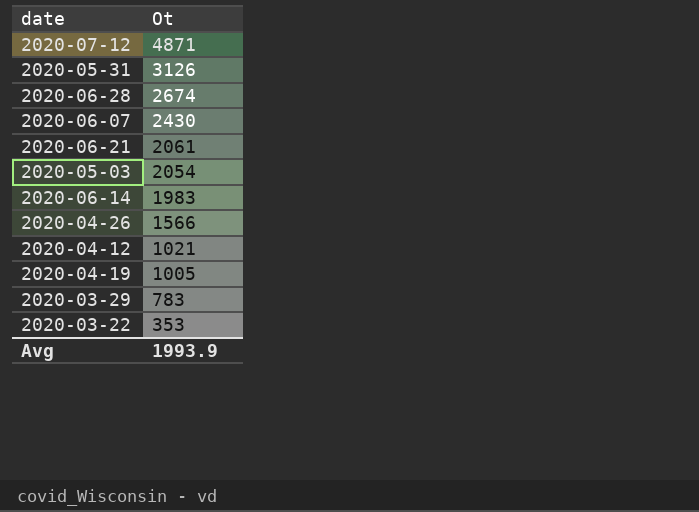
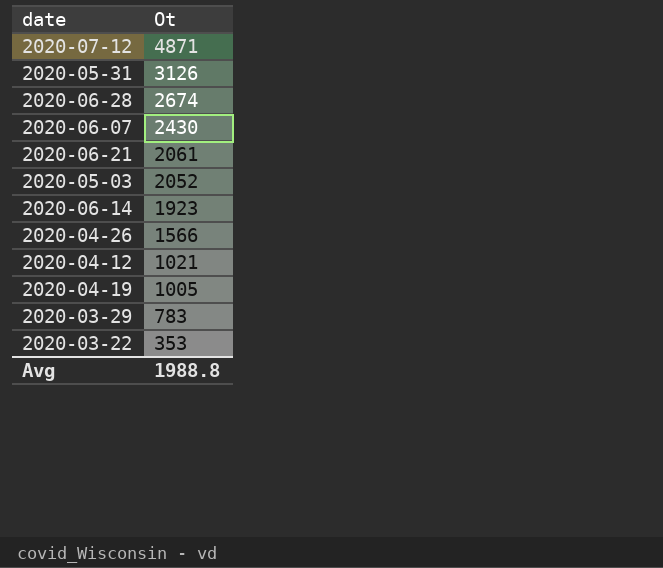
2020-05-03 | Ot: 2054 -> 2052
2020-06-14 | Ot: 1983 -> 1923
Avg | Ot: 1993.9 -> 1988.8

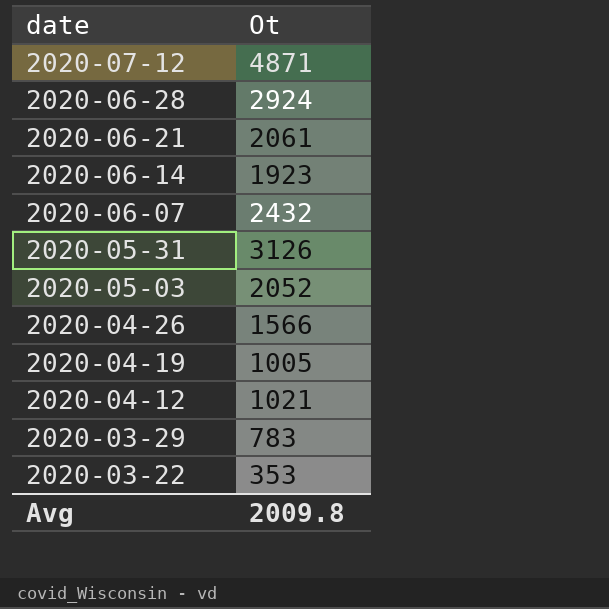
row order: Ot descending -> date descending
2020-06-28 | Ot: 2674 -> 2924
2020-06-07 | Ot: 2430 -> 2432
Avg | Ot: 1988.8 -> 2009.8

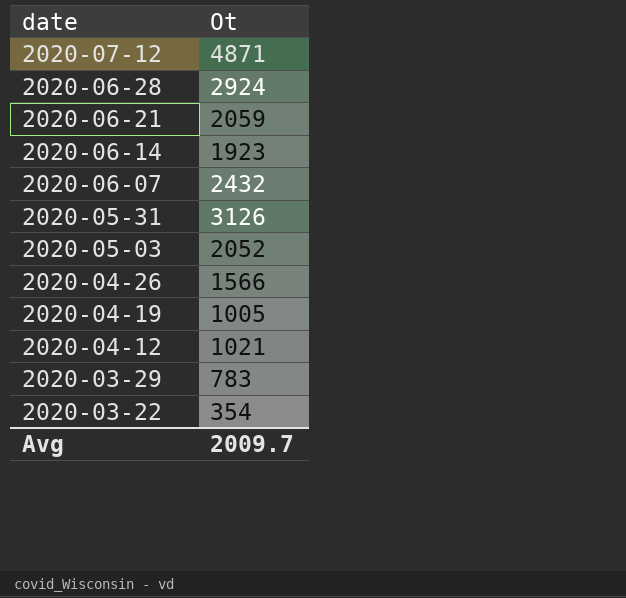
2020-06-21 | Ot: 2061 -> 2059
2020-03-22 | Ot: 353 -> 354
Avg | Ot: 2009.8 -> 2009.7

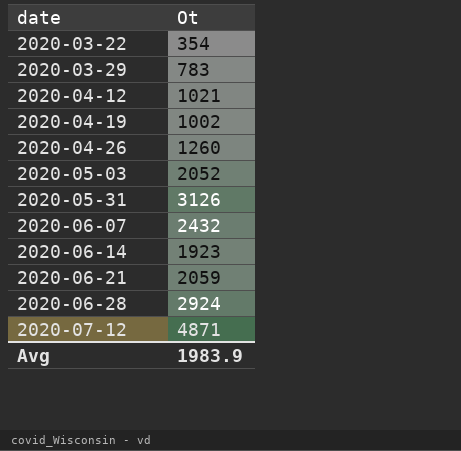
row order: date descending -> date ascending
2020-04-19 | Ot: 1005 -> 1002
2020-04-26 | Ot: 1566 -> 1260
Avg | Ot: 2009.7 -> 1983.9

